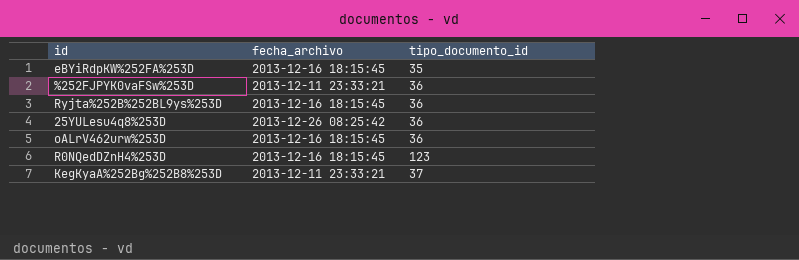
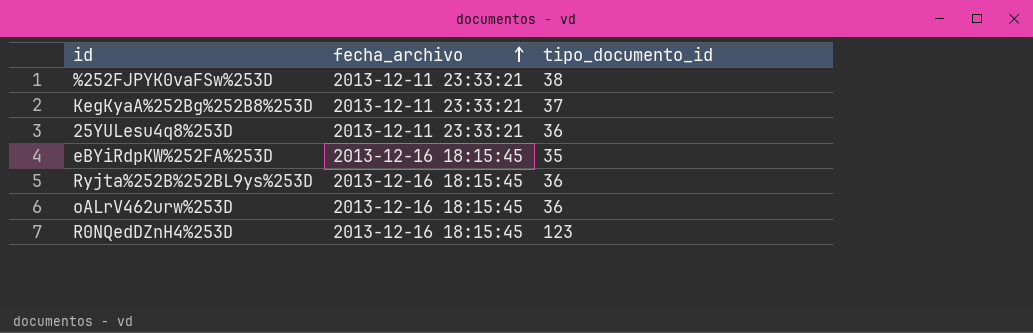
row order: none -> fecha_archivo ascending
%252FJPYK0vaFSw%253D | tipo_documento_id: 36 -> 38
25YULesu4q8%253D | fecha_archivo: 2013-12-26 08:25:42 -> 2013-12-11 23:33:21

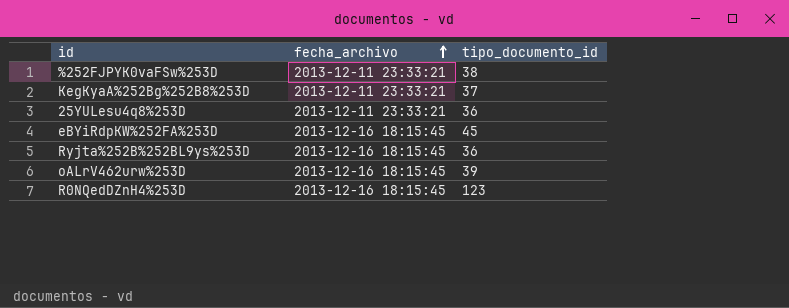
eBYiRdpKW%252FA%253D | tipo_documento_id: 35 -> 45
oALrV462urw%253D | tipo_documento_id: 36 -> 39

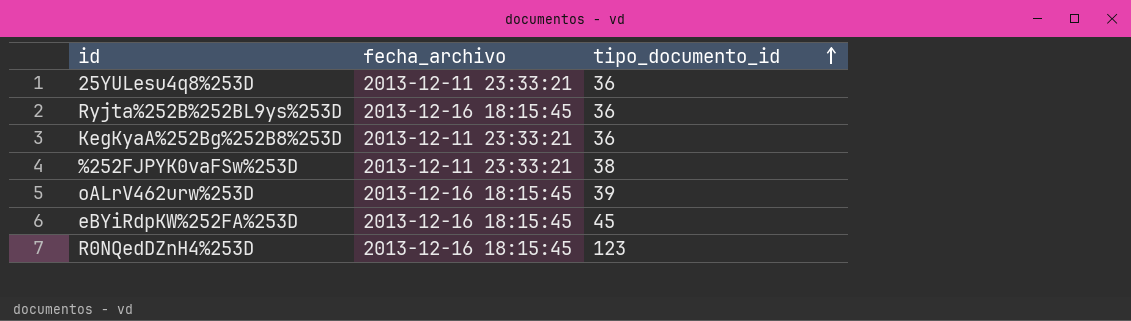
row order: fecha_archivo ascending -> tipo_documento_id ascending
KegKyaA%252Bg%252B8%253D | tipo_documento_id: 37 -> 36

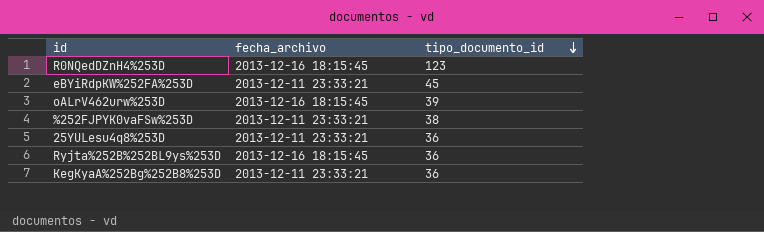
row order: tipo_documento_id ascending -> tipo_documento_id descending
eBYiRdpKW%252FA%253D | fecha_archivo: 2013-12-16 18:15:45 -> 2013-12-11 23:33:21

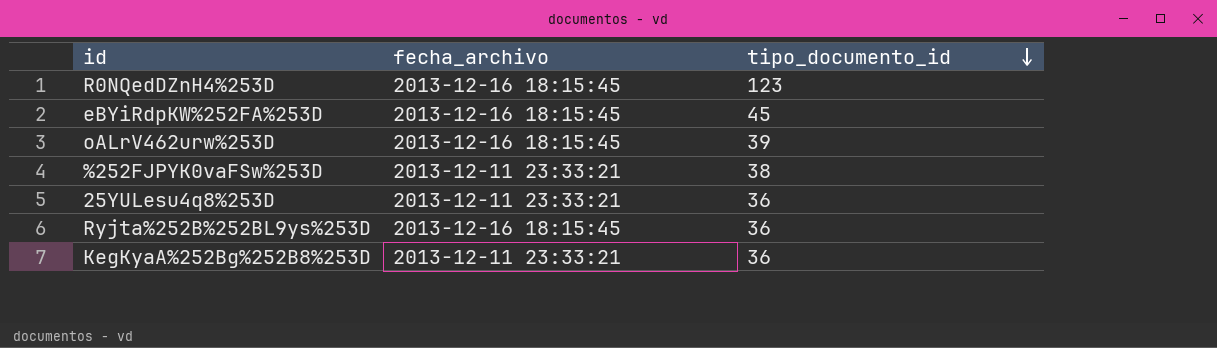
eBYiRdpKW%252FA%253D | fecha_archivo: 2013-12-11 23:33:21 -> 2013-12-16 18:15:45

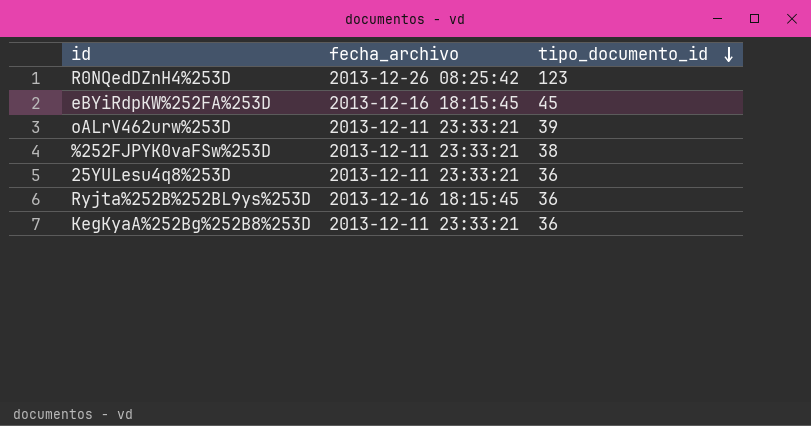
R0NQedDZnH4%253D | fecha_archivo: 2013-12-16 18:15:45 -> 2013-12-26 08:25:42
oALrV462urw%253D | fecha_archivo: 2013-12-16 18:15:45 -> 2013-12-11 23:33:21

